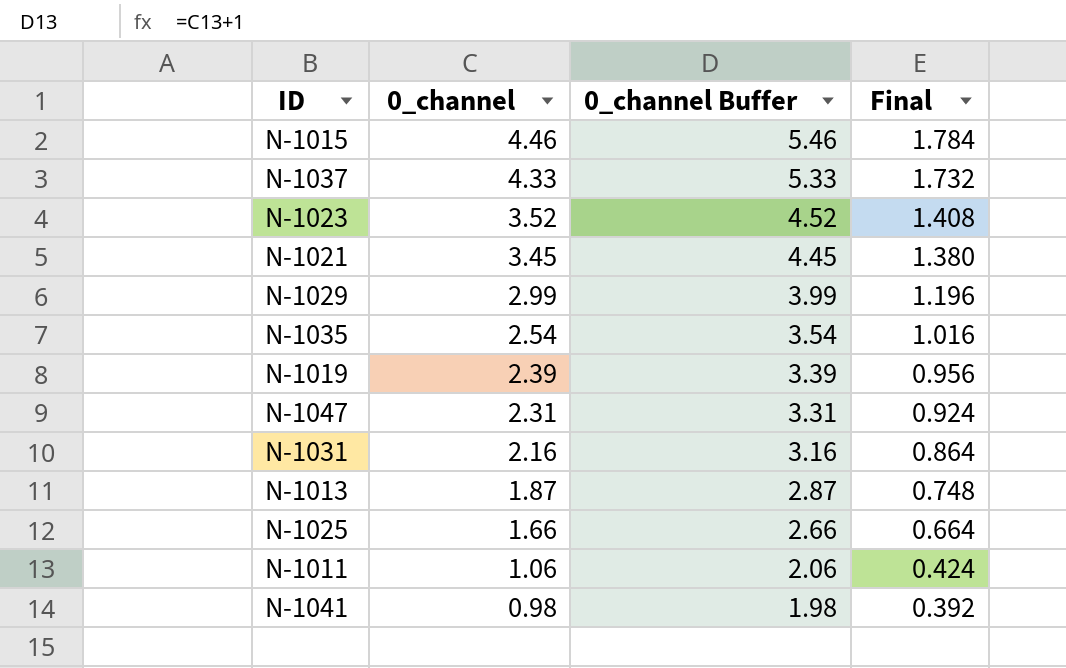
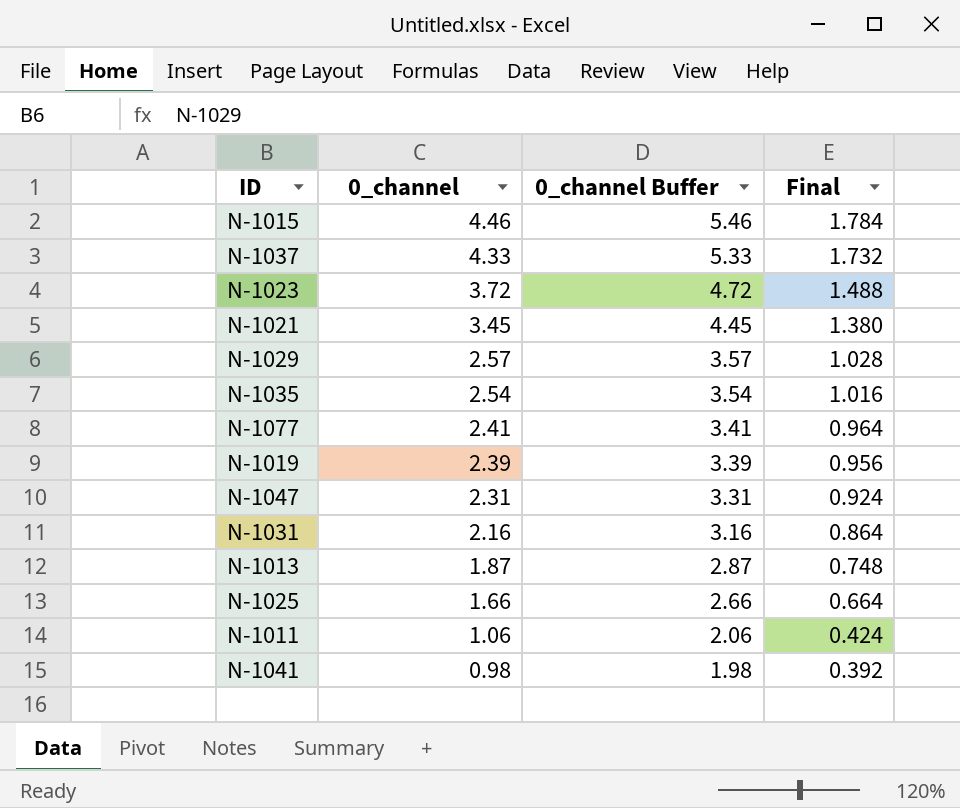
N-1023 | 0_channel: 3.52 -> 3.72
N-1023 | 0_channel Buffer: 4.52 -> 4.72
N-1023 | Final: 1.408 -> 1.488
N-1029 | 0_channel: 2.99 -> 2.57
N-1029 | 0_channel Buffer: 3.99 -> 3.57
N-1029 | Final: 1.196 -> 1.028
row N-1077: none -> 2.41 | 3.41 | 0.964

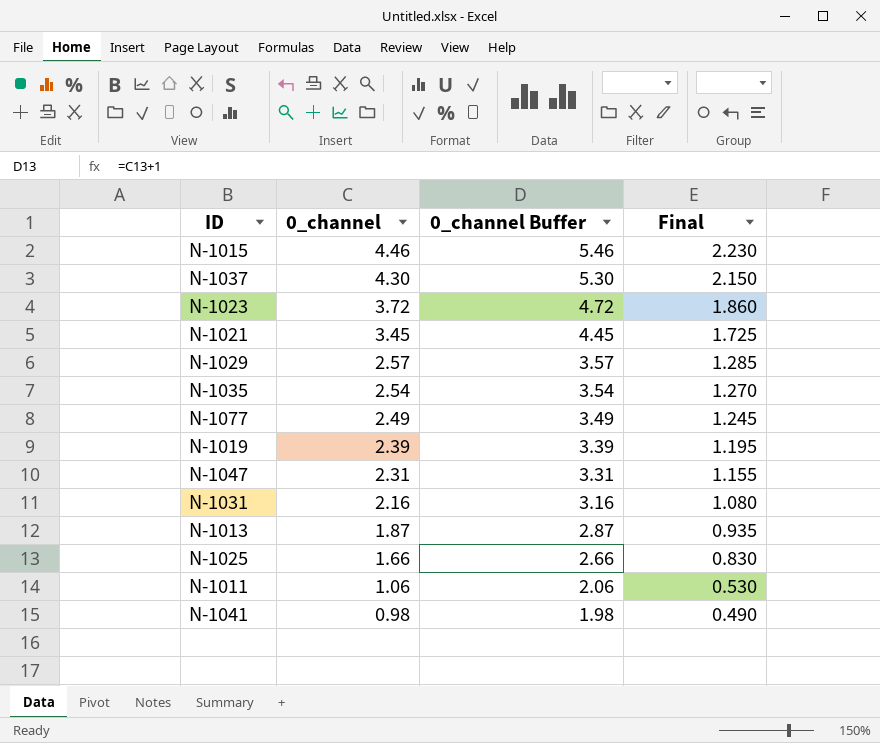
column Final | formula: [0_channel] * 0.4 -> [0_channel] * 0.5
N-1037 | 0_channel: 4.33 -> 4.30
N-1037 | 0_channel Buffer: 5.33 -> 5.30
N-1077 | 0_channel: 2.41 -> 2.49
N-1077 | 0_channel Buffer: 3.41 -> 3.49

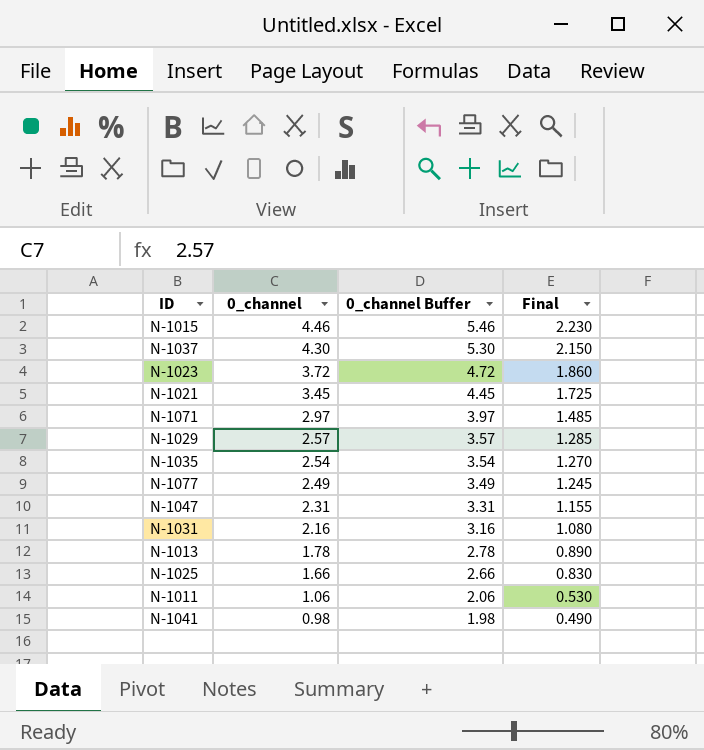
row N-1019: 2.39 | 3.39 | 1.195 -> none
row N-1071: none -> 2.97 | 3.97 | 1.485
N-1013 | 0_channel: 1.87 -> 1.78
N-1013 | 0_channel Buffer: 2.87 -> 2.78
N-1013 | Final: 0.935 -> 0.890

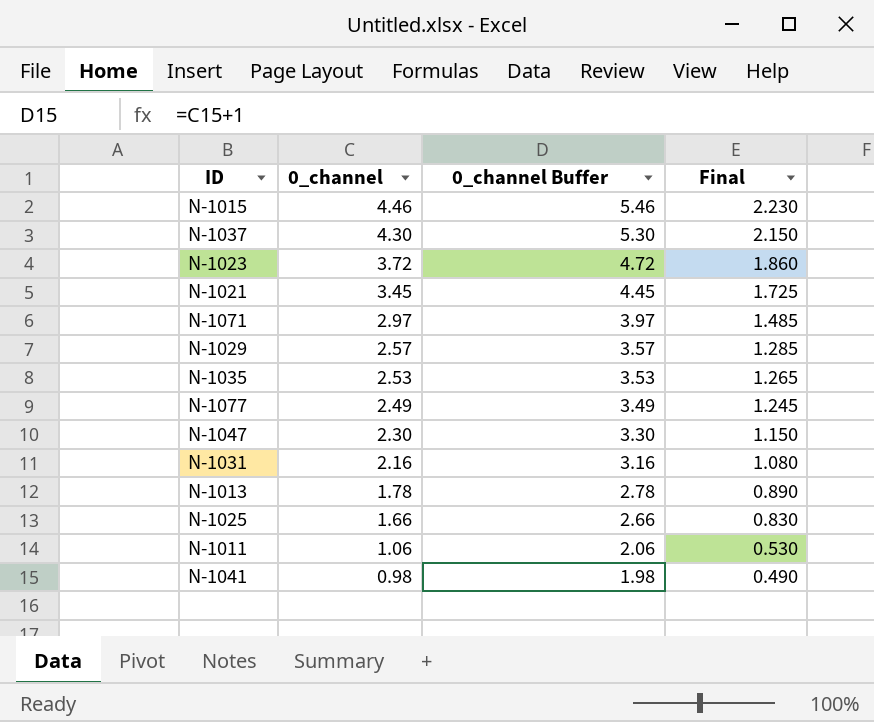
N-1035 | 0_channel: 2.54 -> 2.53
N-1035 | 0_channel Buffer: 3.54 -> 3.53
N-1035 | Final: 1.270 -> 1.265
N-1047 | 0_channel: 2.31 -> 2.30
N-1047 | 0_channel Buffer: 3.31 -> 3.30
N-1047 | Final: 1.155 -> 1.150

